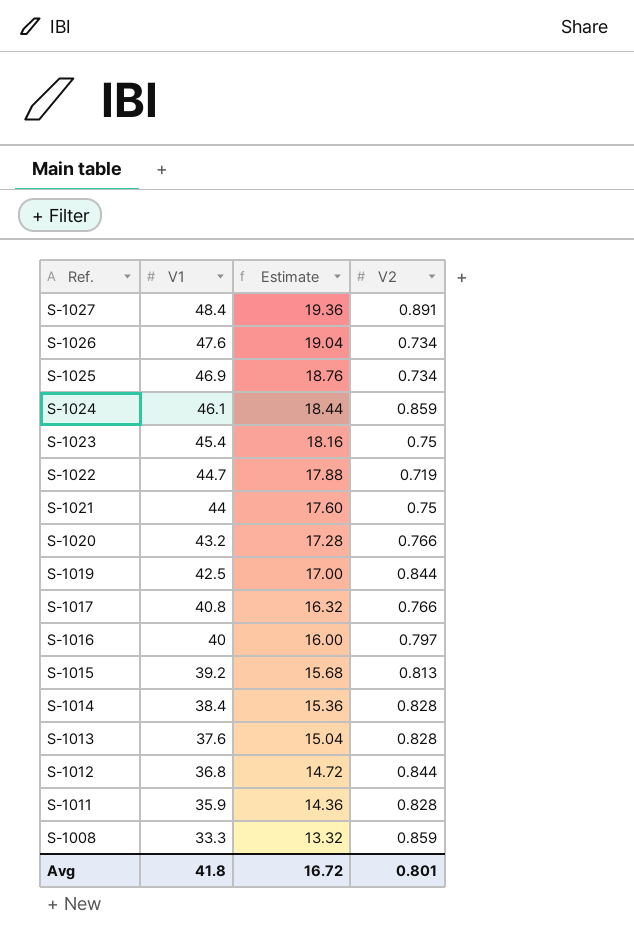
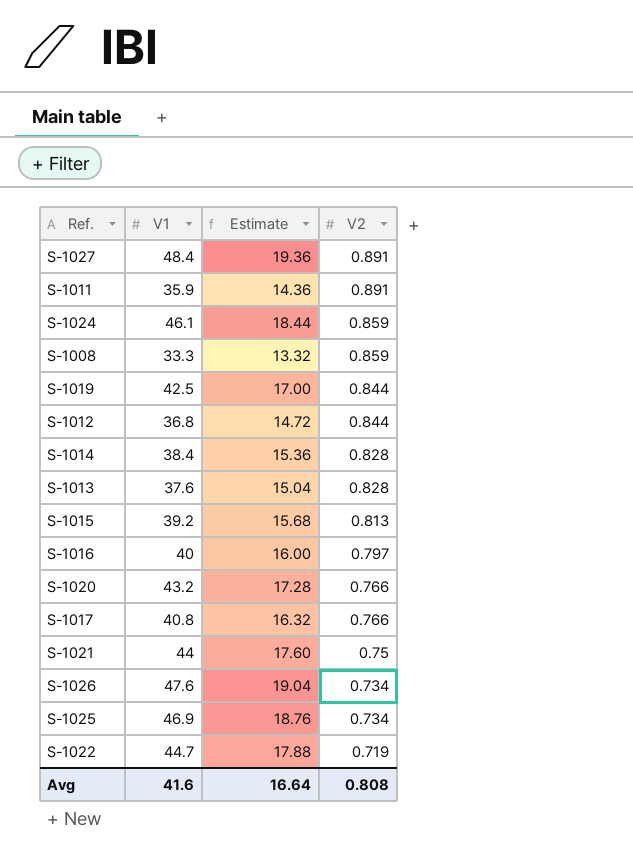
row order: Ref. descending -> V2 descending
row S-1023: 45.4 | 18.16 | 0.75 -> none
S-1011 | V2: 0.828 -> 0.891
Avg | V1: 41.8 -> 41.6
Avg | Estimate: 16.72 -> 16.64
Avg | V2: 0.801 -> 0.808

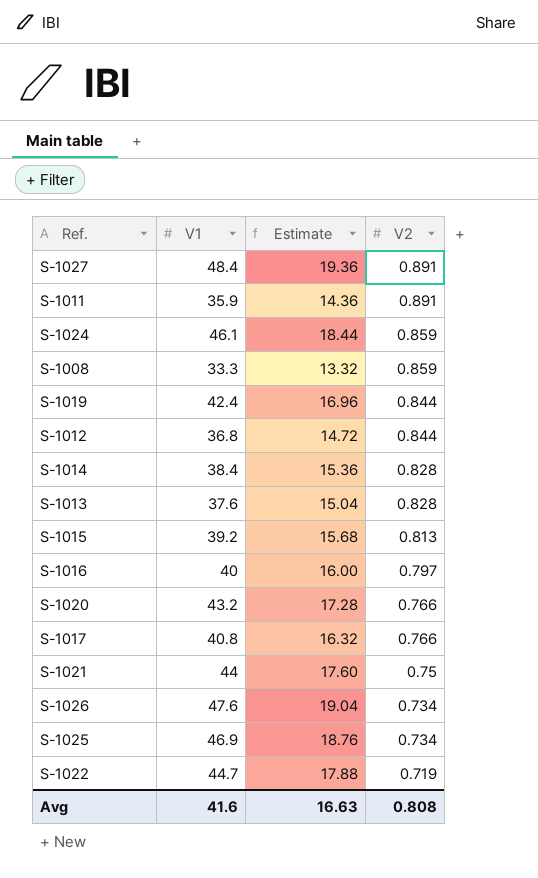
S-1019 | V1: 42.5 -> 42.4
S-1019 | Estimate: 17.00 -> 16.96
Avg | Estimate: 16.64 -> 16.63

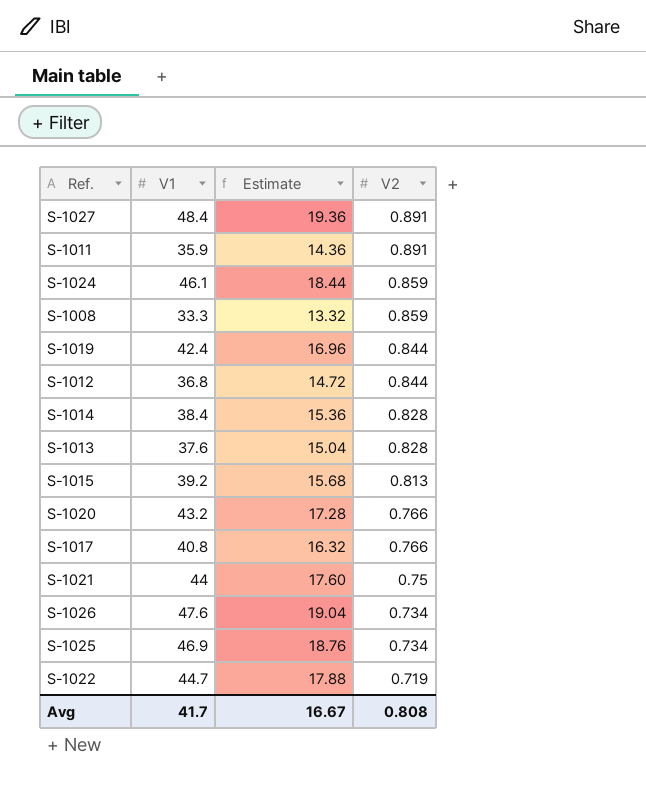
row S-1016: 40 | 16.00 | 0.797 -> none
Avg | V1: 41.6 -> 41.7
Avg | Estimate: 16.63 -> 16.67

